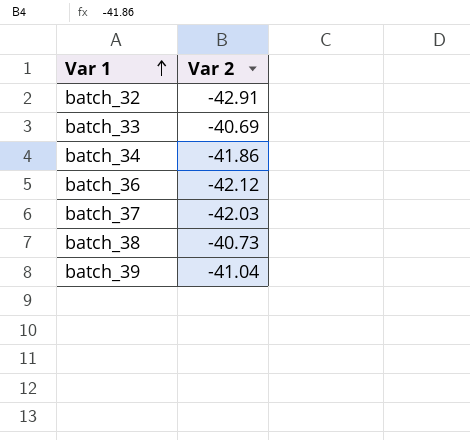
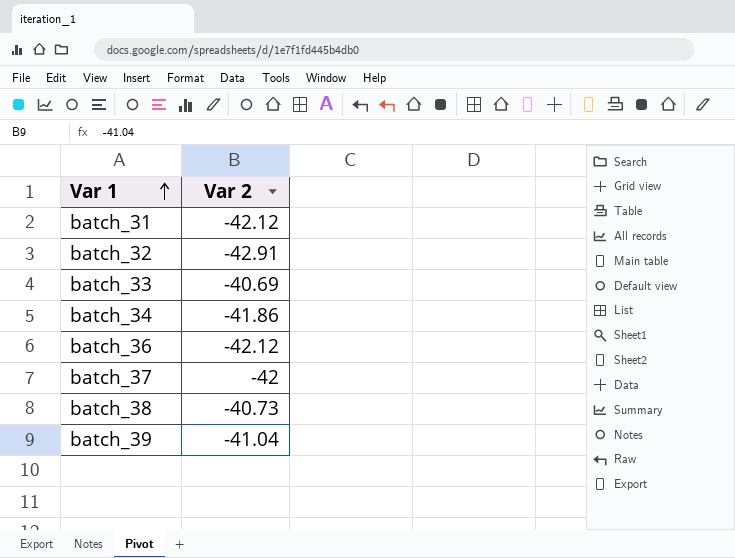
row batch_31: none -> -42.12
batch_37 | Var 2: -42.03 -> -42

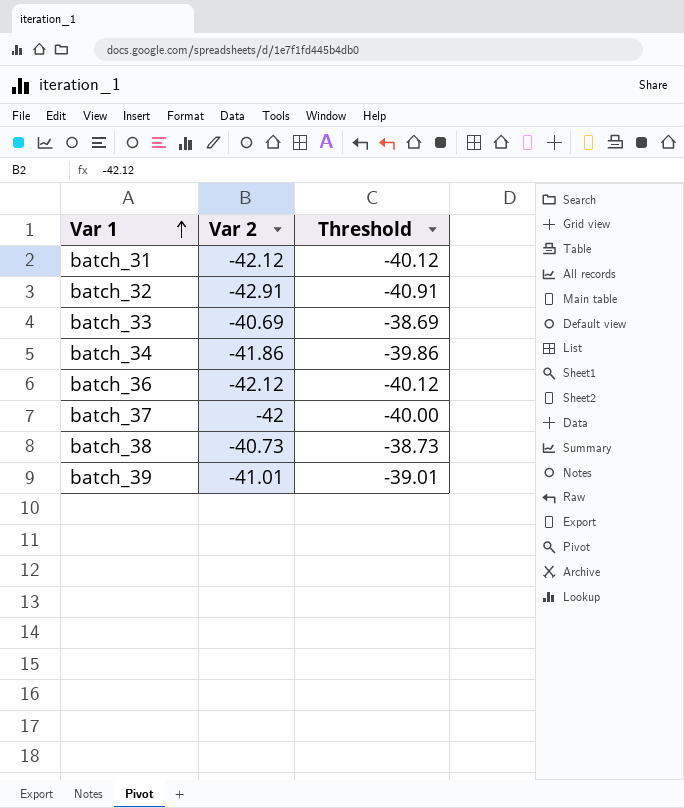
column Threshold | formula: none -> [Var 2] + 2
batch_39 | Var 2: -41.04 -> -41.01

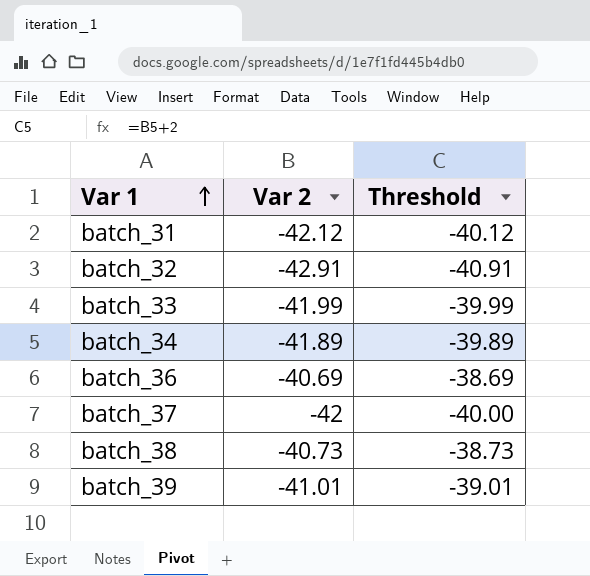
batch_33 | Var 2: -40.69 -> -41.99
batch_33 | Threshold: -38.69 -> -39.99
batch_34 | Var 2: -41.86 -> -41.89
batch_34 | Threshold: -39.86 -> -39.89
batch_36 | Var 2: -42.12 -> -40.69
batch_36 | Threshold: -40.12 -> -38.69

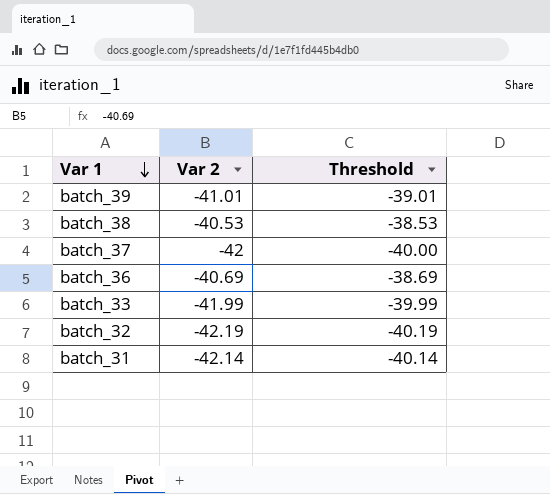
row order: Var 1 ascending -> Var 1 descending
row batch_34: -41.89 | -39.89 -> none
batch_38 | Var 2: -40.73 -> -40.53
batch_38 | Threshold: -38.73 -> -38.53
batch_32 | Var 2: -42.91 -> -42.19
batch_32 | Threshold: -40.91 -> -40.19
batch_31 | Var 2: -42.12 -> -42.14
batch_31 | Threshold: -40.12 -> -40.14

